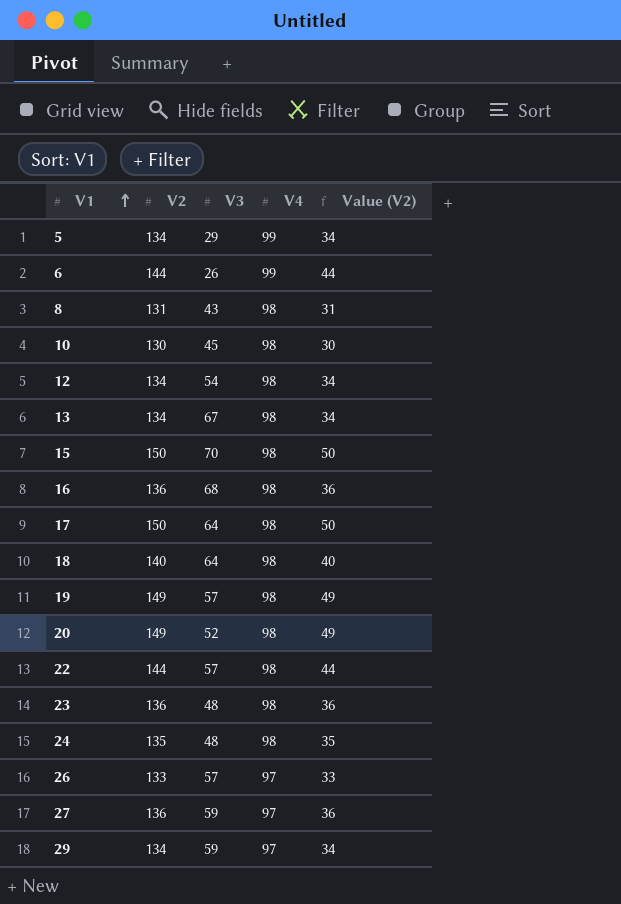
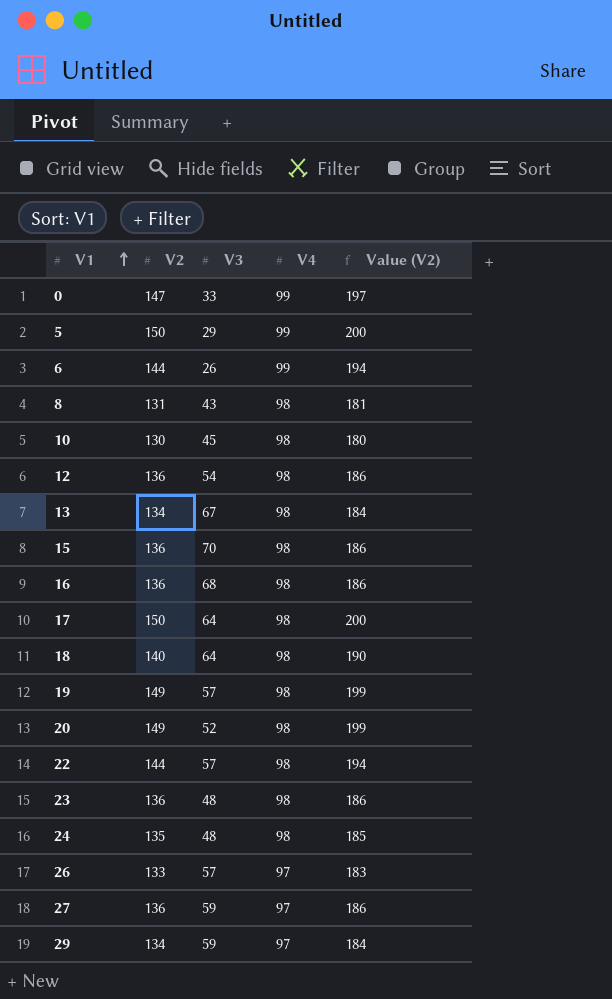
column Value (V2) | formula: [V2] - 100 -> [V2] + 50
row 0: none -> 147 | 33 | 99 | 197
5 | V2: 134 -> 150
12 | V2: 134 -> 136
15 | V2: 150 -> 136

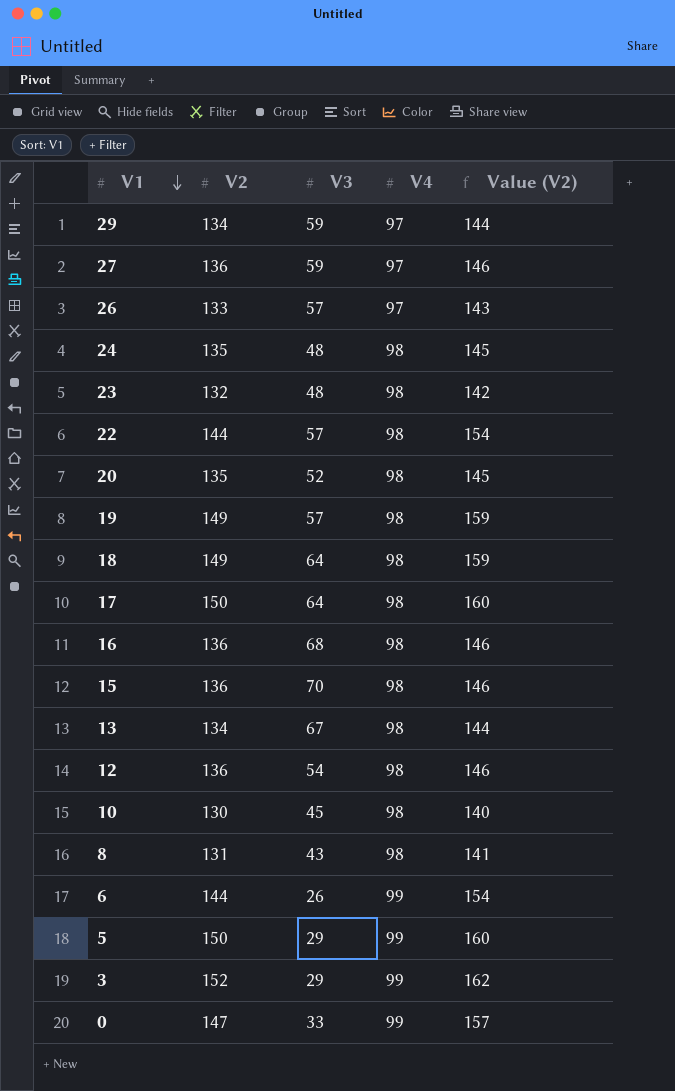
row order: V1 ascending -> V1 descending
column Value (V2) | formula: [V2] + 50 -> [V2] + 10
23 | V2: 136 -> 132
20 | V2: 149 -> 135
18 | V2: 140 -> 149
row 3: none -> 152 | 29 | 99 | 162

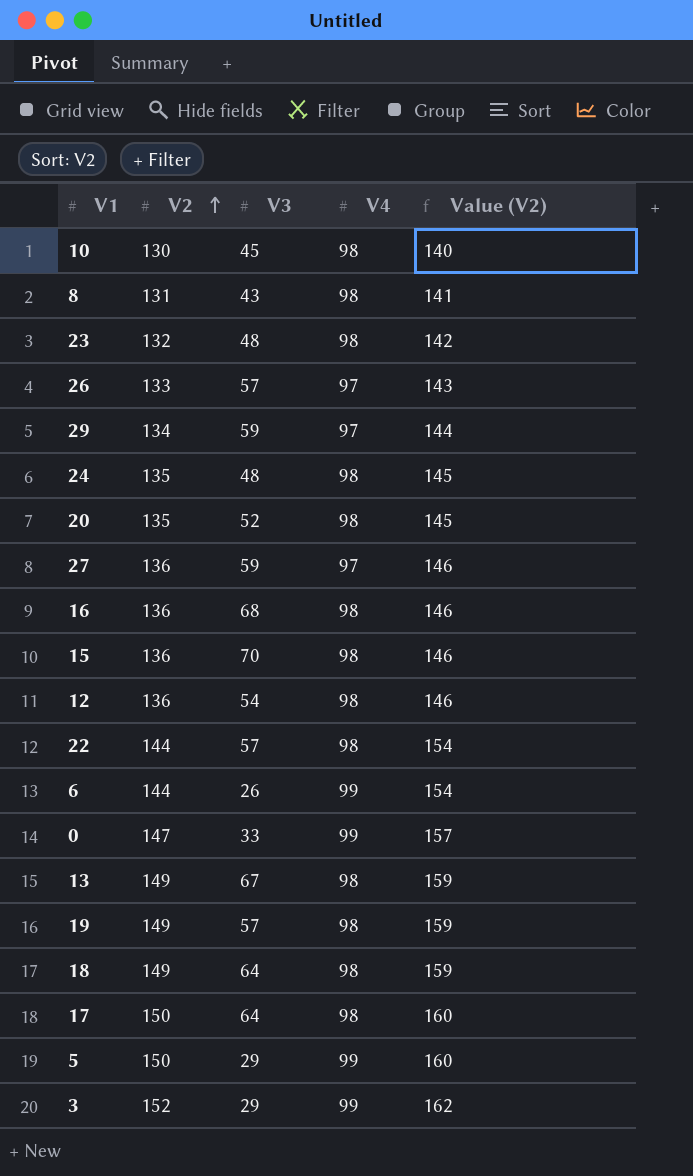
row order: V1 descending -> V2 ascending
13 | V2: 134 -> 149
13 | Value (V2): 144 -> 159

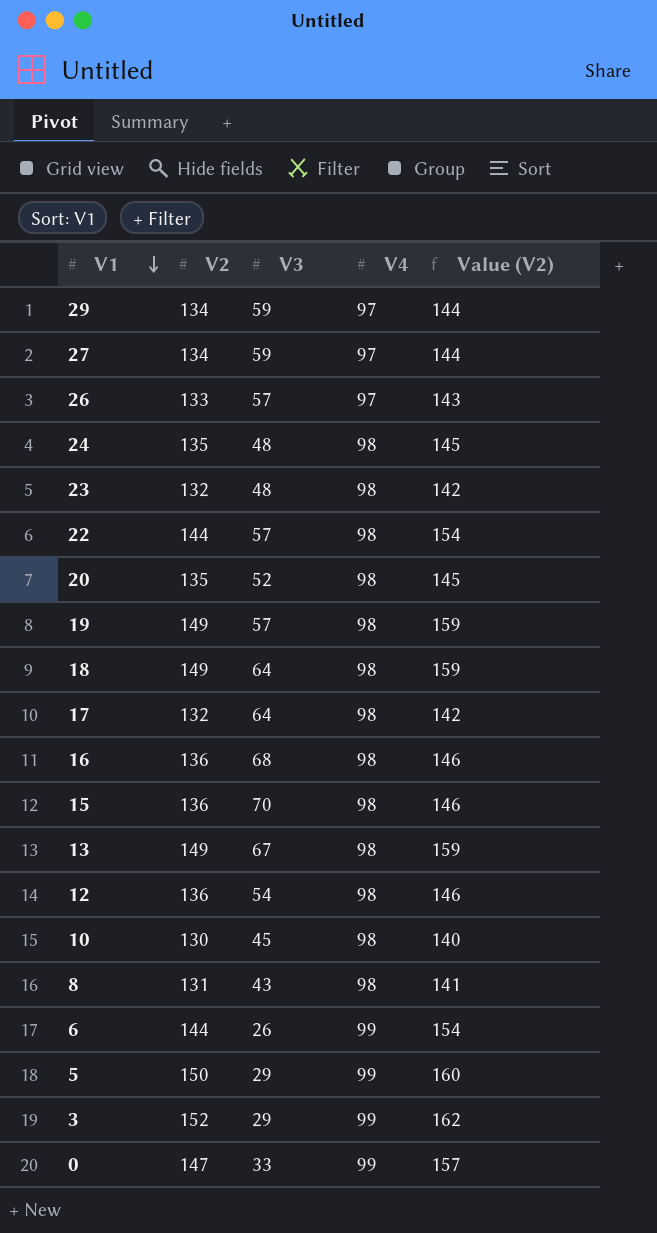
row order: V2 ascending -> V1 descending
27 | V2: 136 -> 134
27 | Value (V2): 146 -> 144
17 | V2: 150 -> 132
17 | Value (V2): 160 -> 142

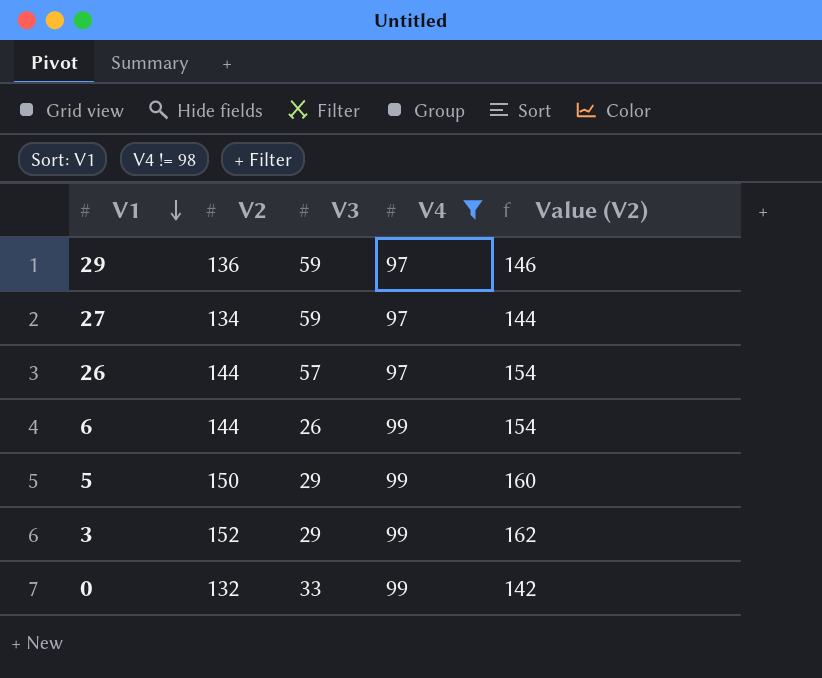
filter: none -> V4 != 98
29 | V2: 134 -> 136
29 | Value (V2): 144 -> 146
26 | V2: 133 -> 144
26 | Value (V2): 143 -> 154
0 | V2: 147 -> 132
0 | Value (V2): 157 -> 142

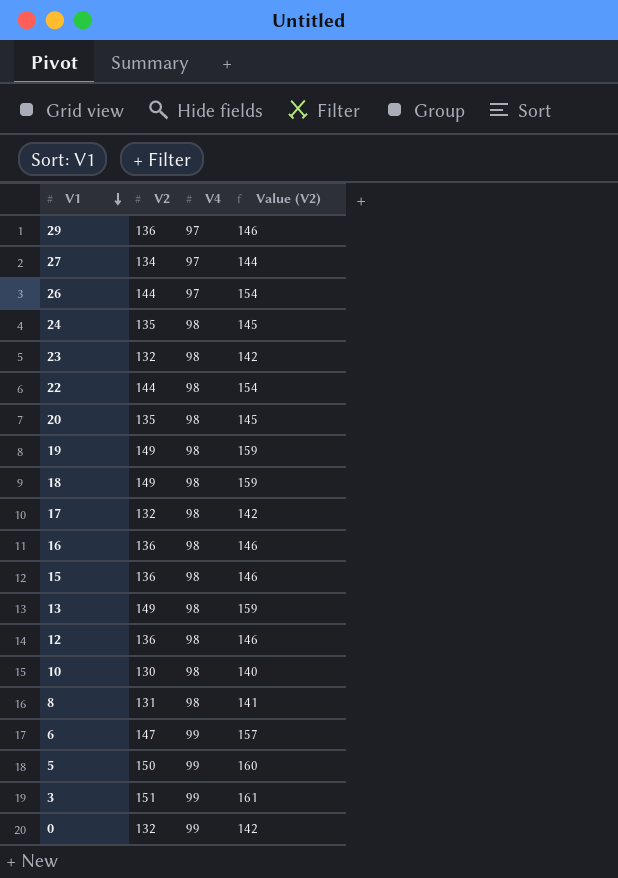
filter: V4 != 98 -> none
column V3 | position: 3 -> none
6 | V2: 144 -> 147
6 | Value (V2): 154 -> 157
3 | V2: 152 -> 151
3 | Value (V2): 162 -> 161

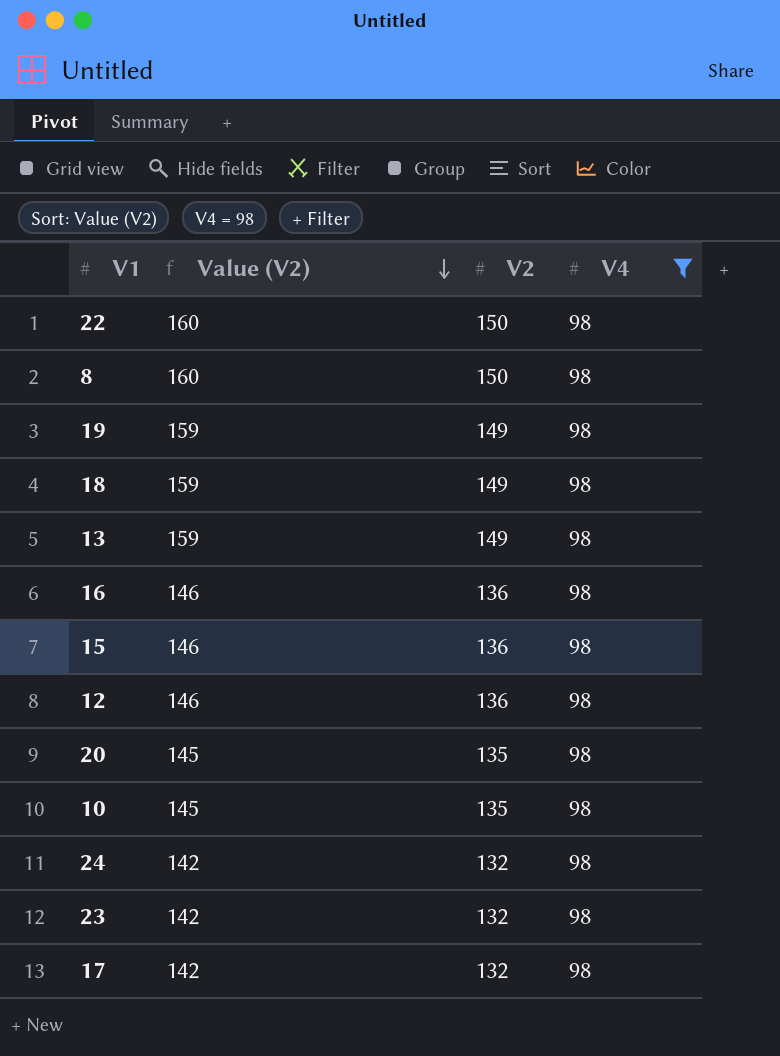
filter: none -> V4 = 98
row order: V1 descending -> Value (V2) descending
column Value (V2) | position: 4 -> 2
22 | Value (V2): 154 -> 160
22 | V2: 144 -> 150
8 | Value (V2): 141 -> 160
8 | V2: 131 -> 150
10 | Value (V2): 140 -> 145
10 | V2: 130 -> 135
24 | Value (V2): 145 -> 142
24 | V2: 135 -> 132

